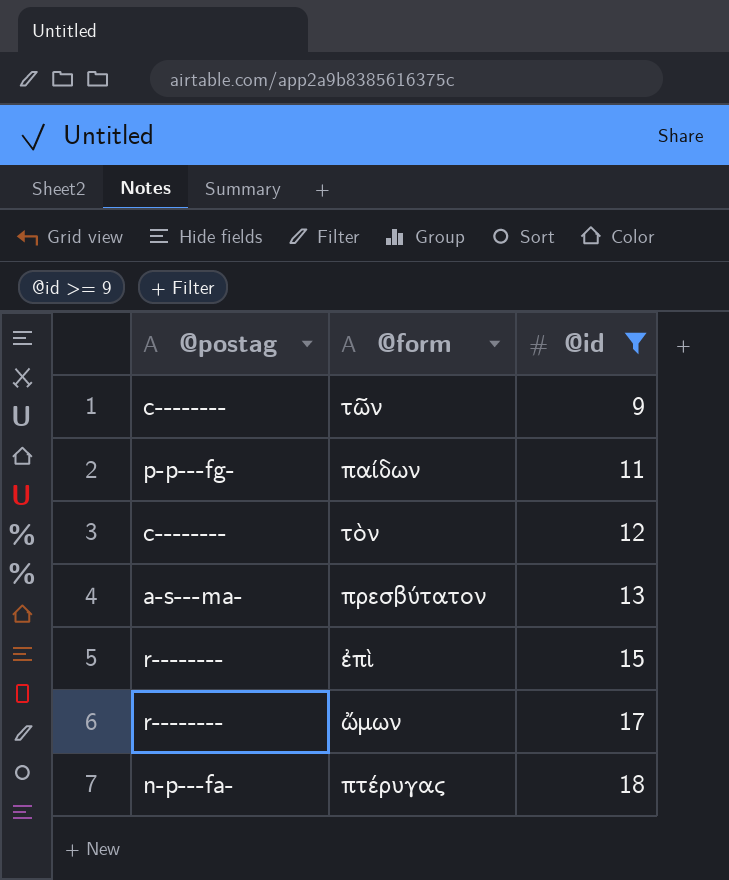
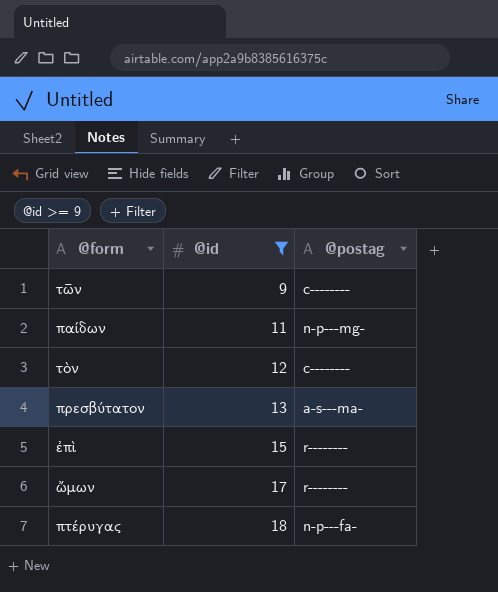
column @postag | position: 1 -> 3
παίδων | @postag: p-p---fg- -> n-p---mg-

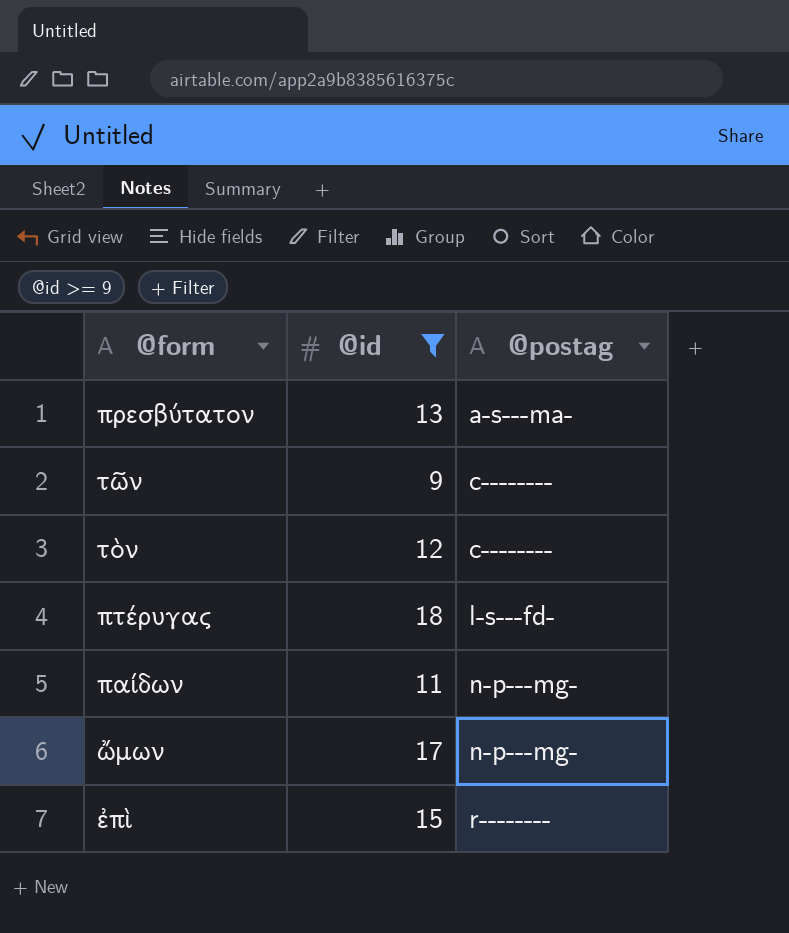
row order: @id ascending -> @postag ascending
πτέρυγας | @postag: n-p---fa- -> l-s---fd-
ὤμων | @postag: r-------- -> n-p---mg-

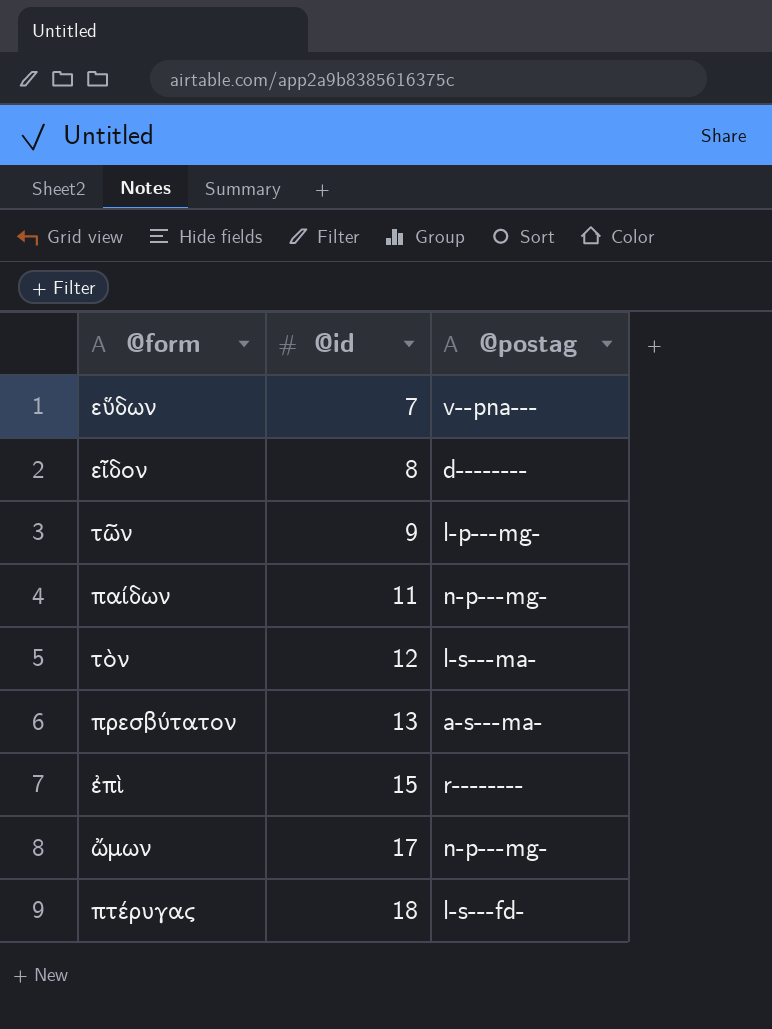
filter: @id >= 9 -> none
row order: @postag ascending -> @id ascending
τῶν | @postag: c-------- -> l-p---mg-
τὸν | @postag: c-------- -> l-s---ma-

